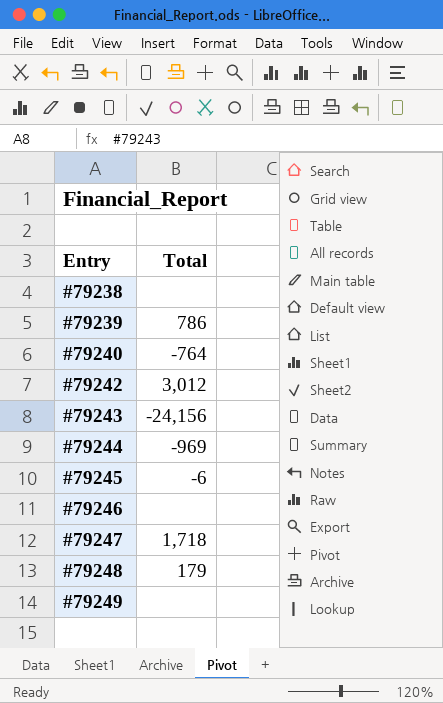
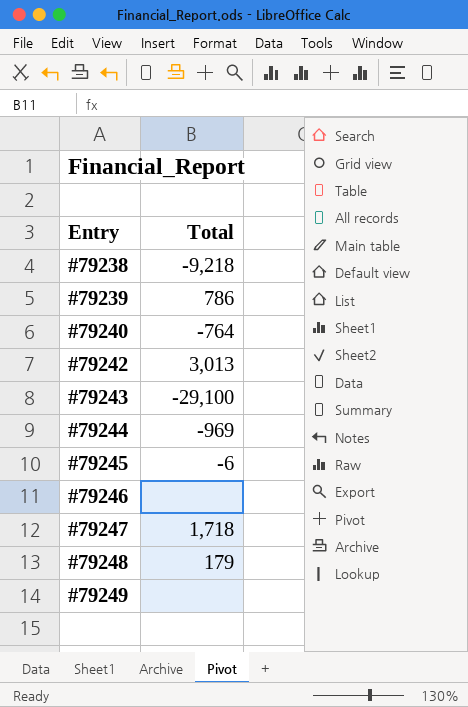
#79238 | Total: none -> -9,218
#79242 | Total: 3,012 -> 3,013
#79243 | Total: -24,156 -> -29,100

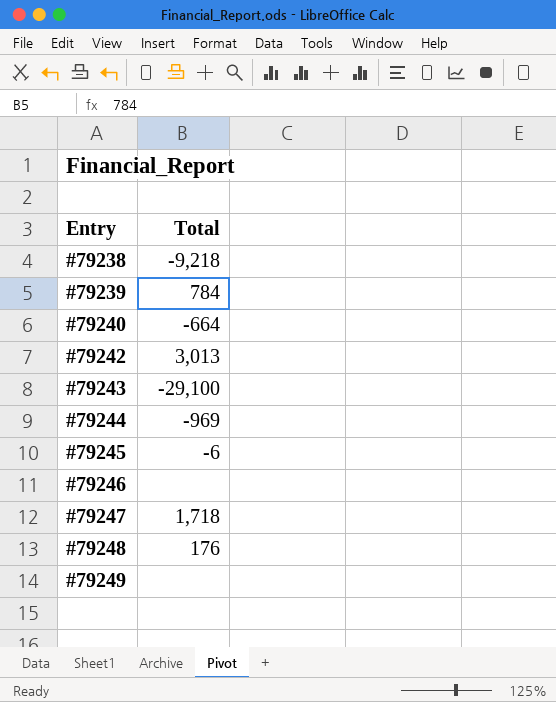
#79239 | Total: 786 -> 784
#79240 | Total: -764 -> -664
#79248 | Total: 179 -> 176

